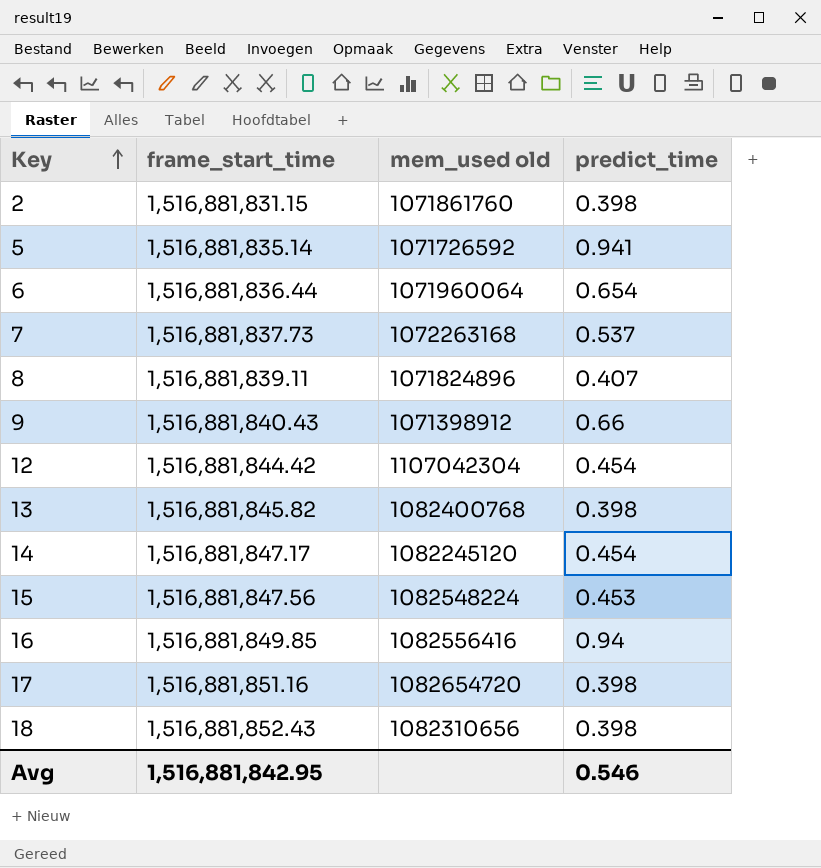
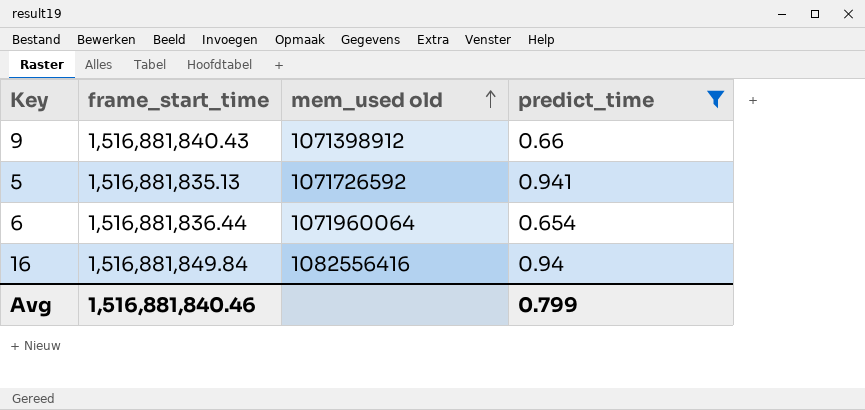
filter: none -> predict_time >= 0.654
row order: Key ascending -> mem_used old ascending
5 | frame_start_time: 1,516,881,835.14 -> 1,516,881,835.13
16 | frame_start_time: 1,516,881,849.85 -> 1,516,881,849.84
Avg | frame_start_time: 1,516,881,842.95 -> 1,516,881,840.46
Avg | predict_time: 0.546 -> 0.799

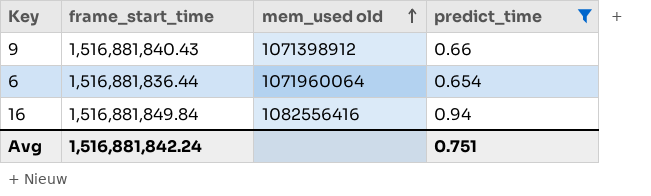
row 5: 1,516,881,835.13 | 1071726592 | 0.941 -> none
Avg | frame_start_time: 1,516,881,840.46 -> 1,516,881,842.24
Avg | predict_time: 0.799 -> 0.751

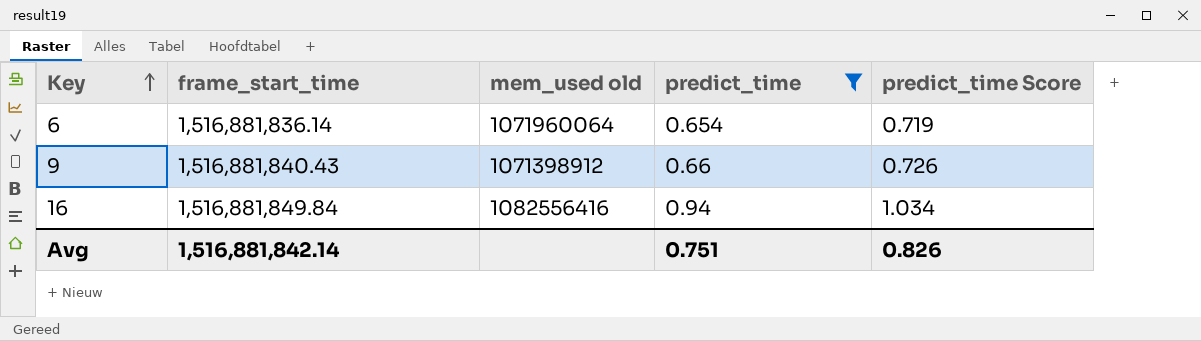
row order: mem_used old ascending -> Key ascending
column predict_time Score | formula: none -> [predict_time] * 1.1
6 | frame_start_time: 1,516,881,836.44 -> 1,516,881,836.14
Avg | frame_start_time: 1,516,881,842.24 -> 1,516,881,842.14

